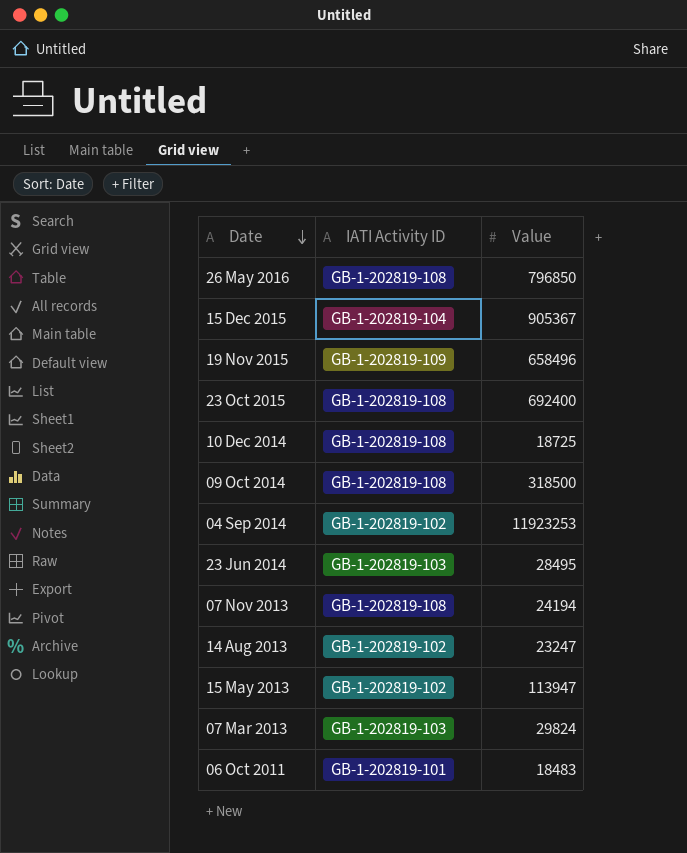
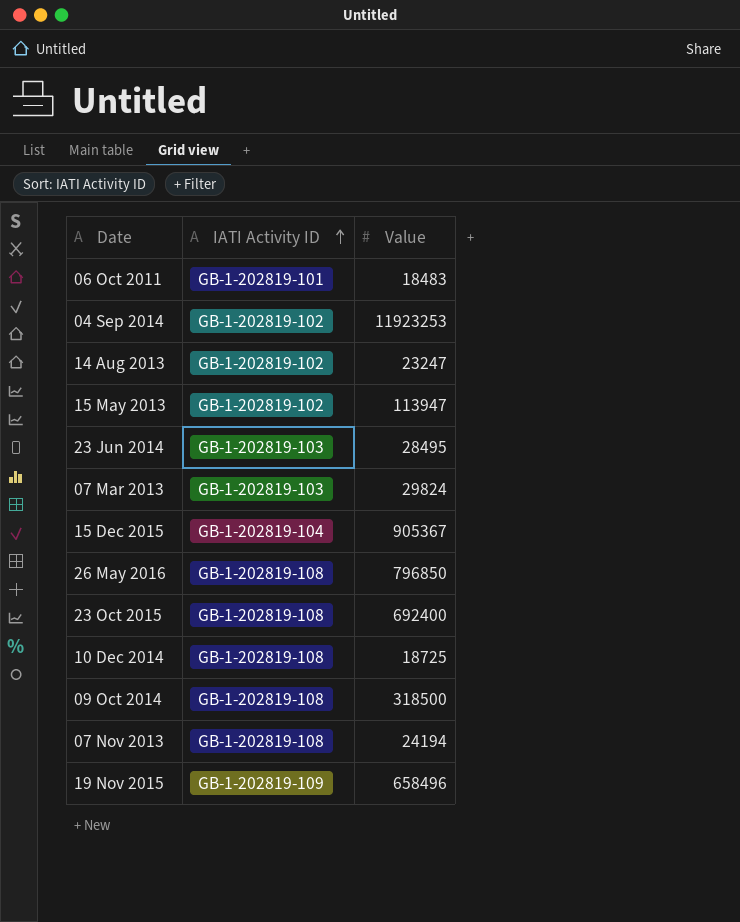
row order: Date descending -> IATI Activity ID ascending

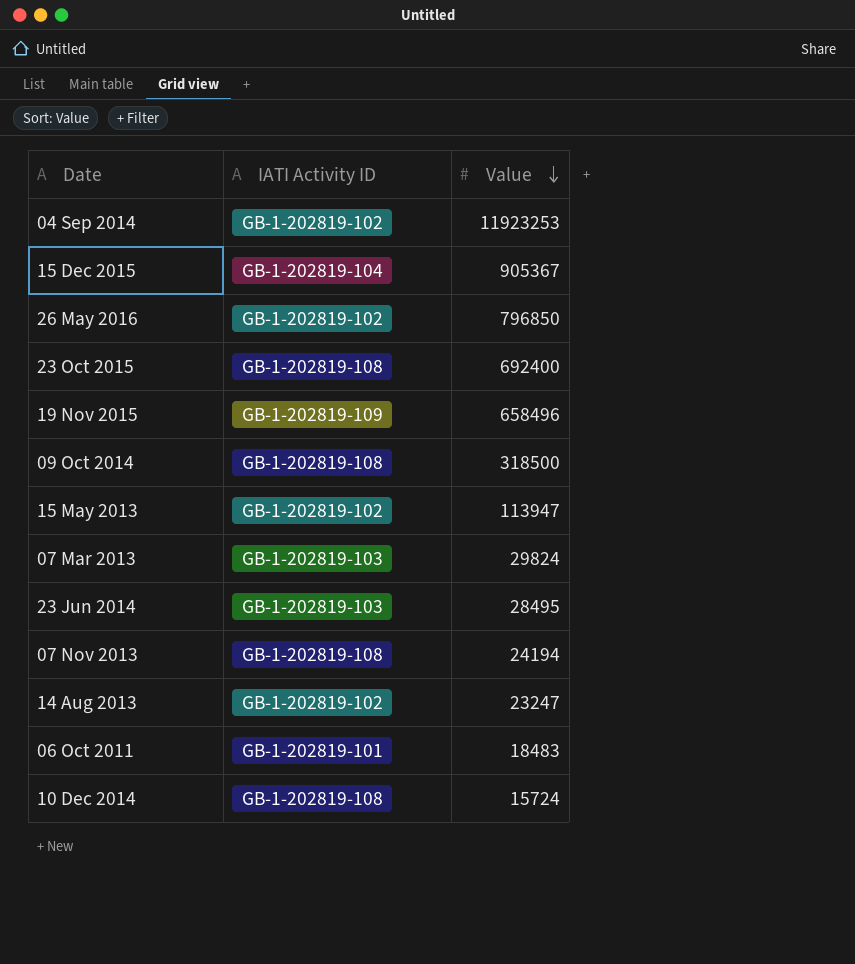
row order: IATI Activity ID ascending -> Value descending
26 May 2016 | IATI Activity ID: GB-1-202819-108 -> GB-1-202819-102
10 Dec 2014 | Value: 18725 -> 15724

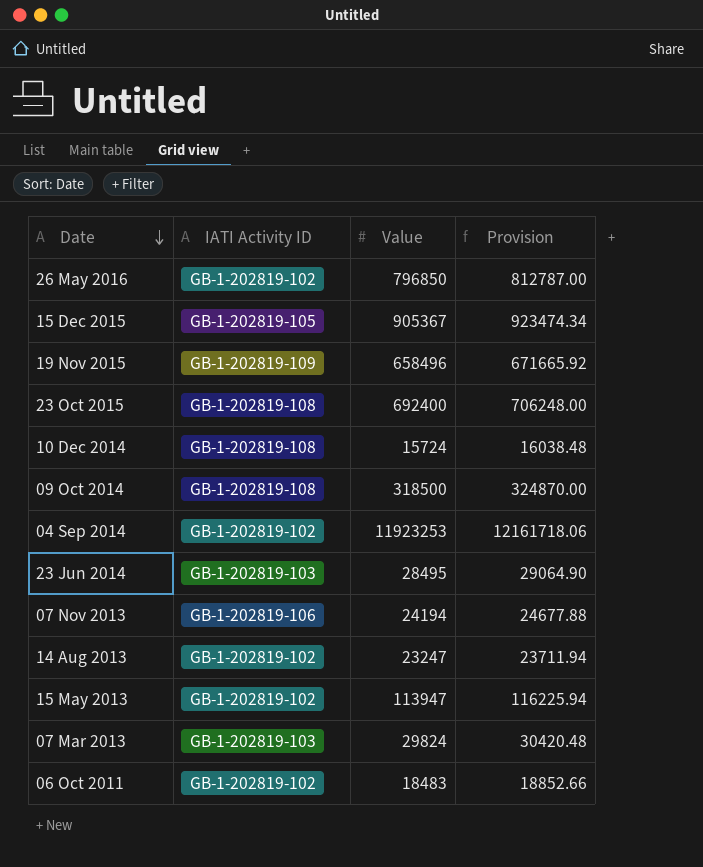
row order: Value descending -> Date descending
column Provision | formula: none -> [Value] * 1.02
15 Dec 2015 | IATI Activity ID: GB-1-202819-104 -> GB-1-202819-105
07 Nov 2013 | IATI Activity ID: GB-1-202819-108 -> GB-1-202819-106
06 Oct 2011 | IATI Activity ID: GB-1-202819-101 -> GB-1-202819-102

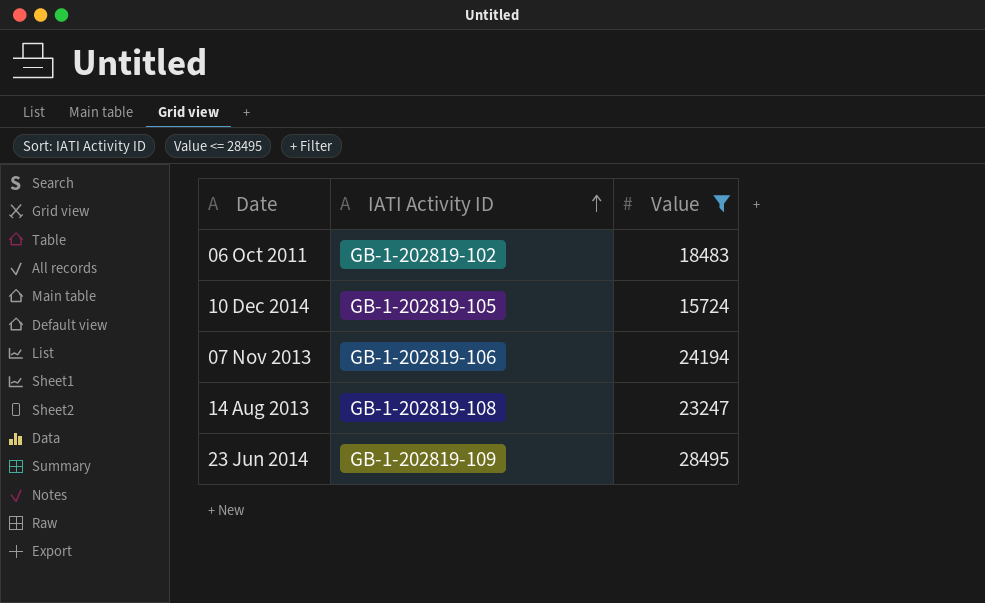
filter: none -> Value <= 28495
row order: Date descending -> IATI Activity ID ascending
column Provision | formula: [Value] * 1.02 -> none
10 Dec 2014 | IATI Activity ID: GB-1-202819-108 -> GB-1-202819-105
14 Aug 2013 | IATI Activity ID: GB-1-202819-102 -> GB-1-202819-108
23 Jun 2014 | IATI Activity ID: GB-1-202819-103 -> GB-1-202819-109

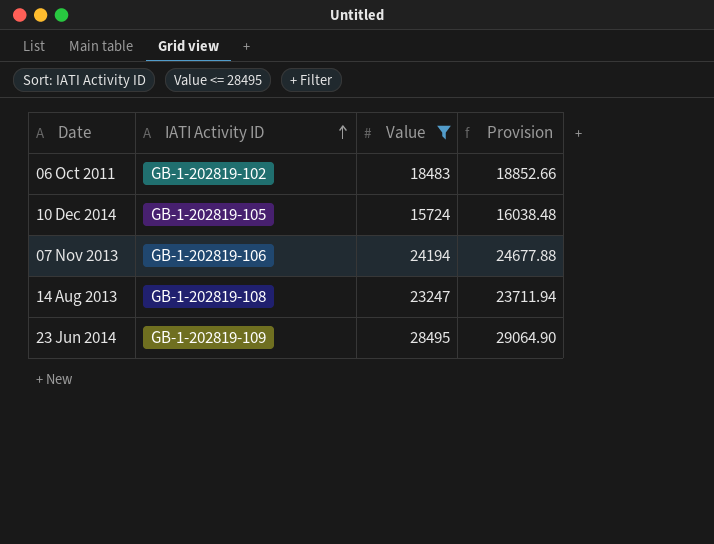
column Provision | formula: none -> [Value] * 1.02

